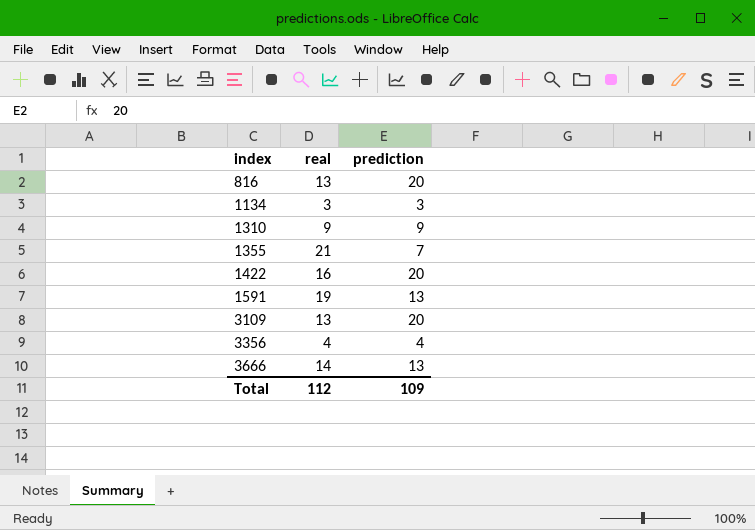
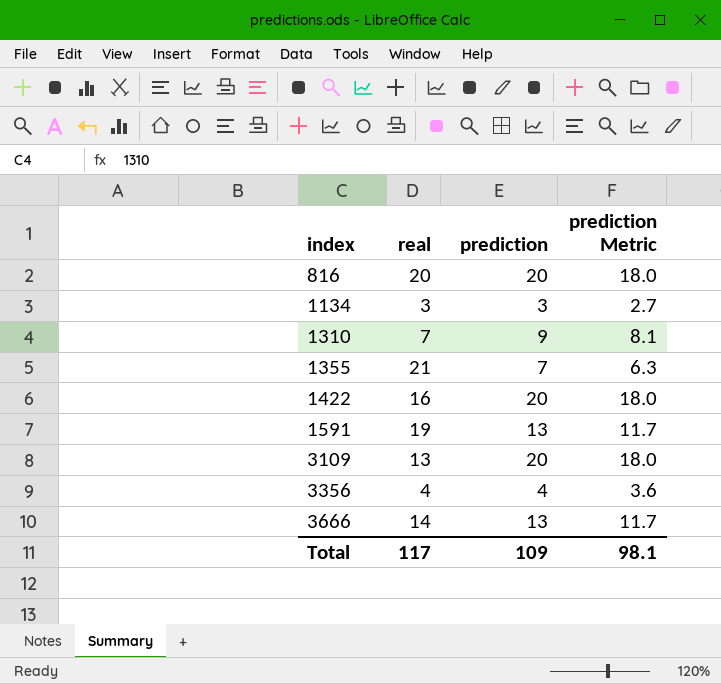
column prediction Metric | formula: none -> [prediction] * 0.9
816 | real: 13 -> 20
1310 | real: 9 -> 7
Total | real: 112 -> 117

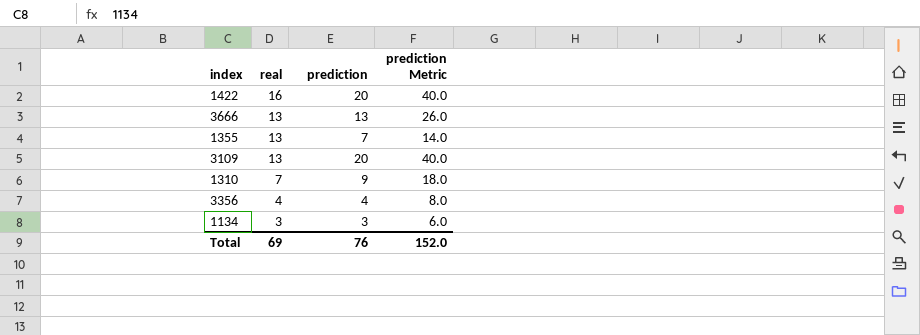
row order: index ascending -> real descending
column prediction Metric | formula: [prediction] * 0.9 -> [prediction] * 2
row 816: 20 | 20 | 18.0 -> none
row 1591: 19 | 13 | 11.7 -> none
3666 | real: 14 -> 13
1355 | real: 21 -> 13
Total | real: 117 -> 69
Total | prediction: 109 -> 76
Total | prediction Metric: 98.1 -> 152.0

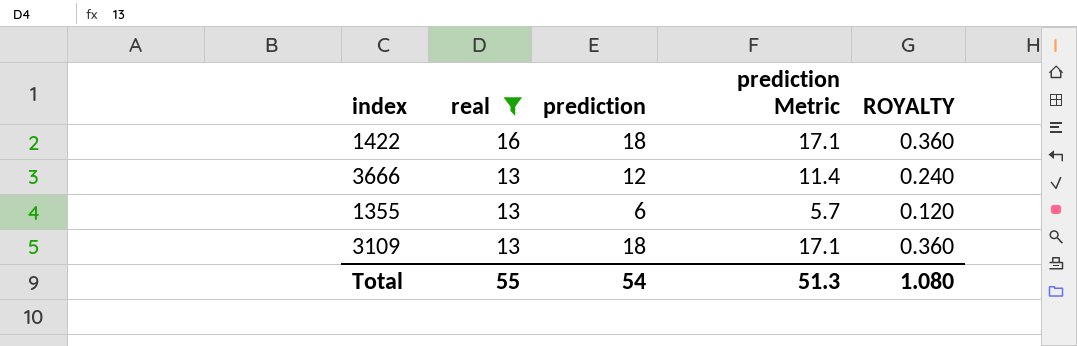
filter: none -> real >= 13
column prediction Metric | formula: [prediction] * 2 -> [prediction] * 0.95
column ROYALTY | formula: none -> [prediction] * 0.02
1422 | prediction: 20 -> 18
3666 | prediction: 13 -> 12
1355 | prediction: 7 -> 6
3109 | prediction: 20 -> 18
Total | real: 69 -> 55
Total | prediction: 76 -> 54
Total | prediction Metric: 152.0 -> 51.3

